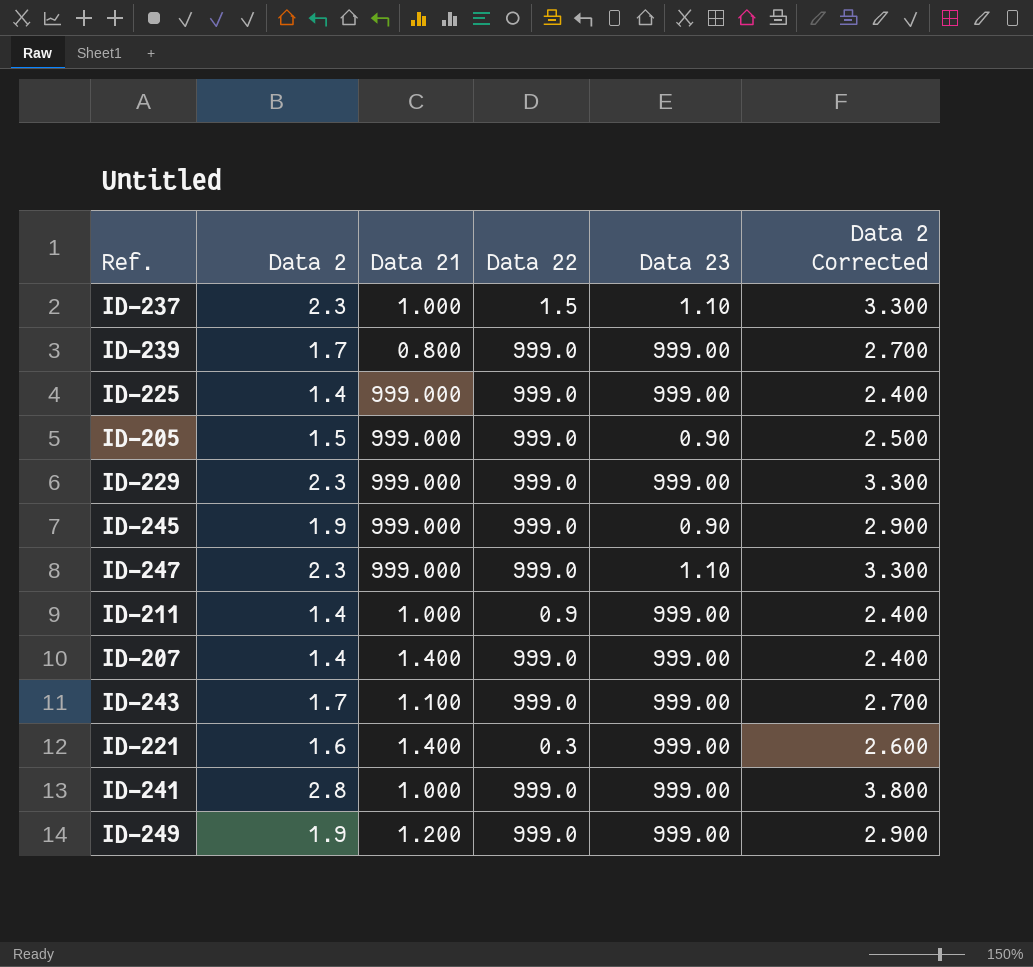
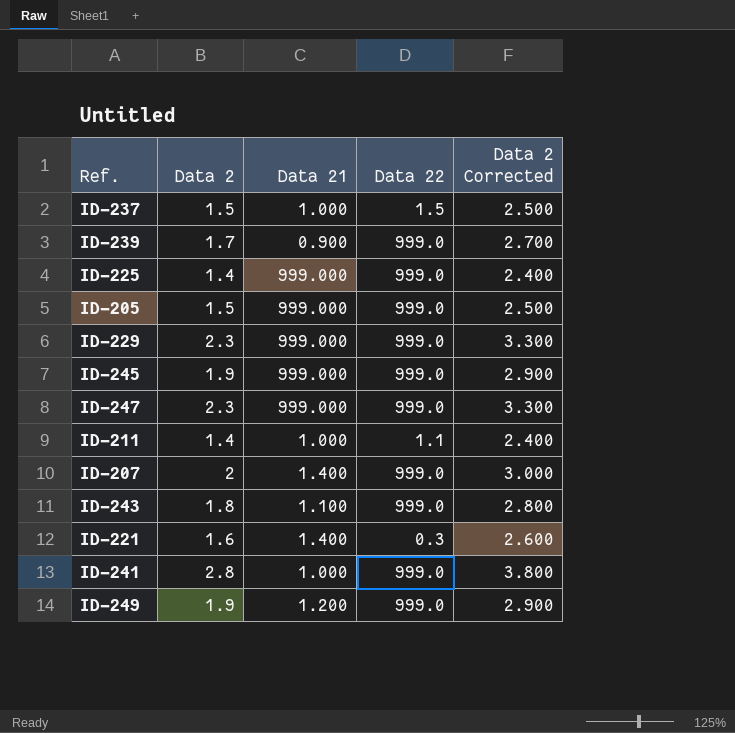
column Data 23 | position: 5 -> none
ID-237 | Data 2: 2.3 -> 1.5
ID-237 | Data 2 Corrected: 3.300 -> 2.500
ID-239 | Data 21: 0.800 -> 0.900
ID-211 | Data 22: 0.9 -> 1.1
ID-207 | Data 2: 1.4 -> 2
ID-207 | Data 2 Corrected: 2.400 -> 3.000
ID-243 | Data 2: 1.7 -> 1.8
ID-243 | Data 2 Corrected: 2.700 -> 2.800

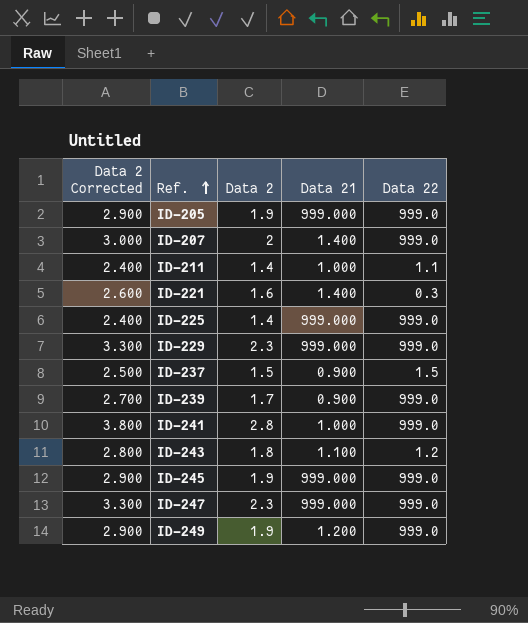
row order: none -> Ref. ascending
column Data 2 Corrected | position: 5 -> 1
ID-205 | Data 2 Corrected: 2.500 -> 2.900
ID-205 | Data 2: 1.5 -> 1.9
ID-237 | Data 21: 1.000 -> 0.900
ID-243 | Data 22: 999.0 -> 1.2

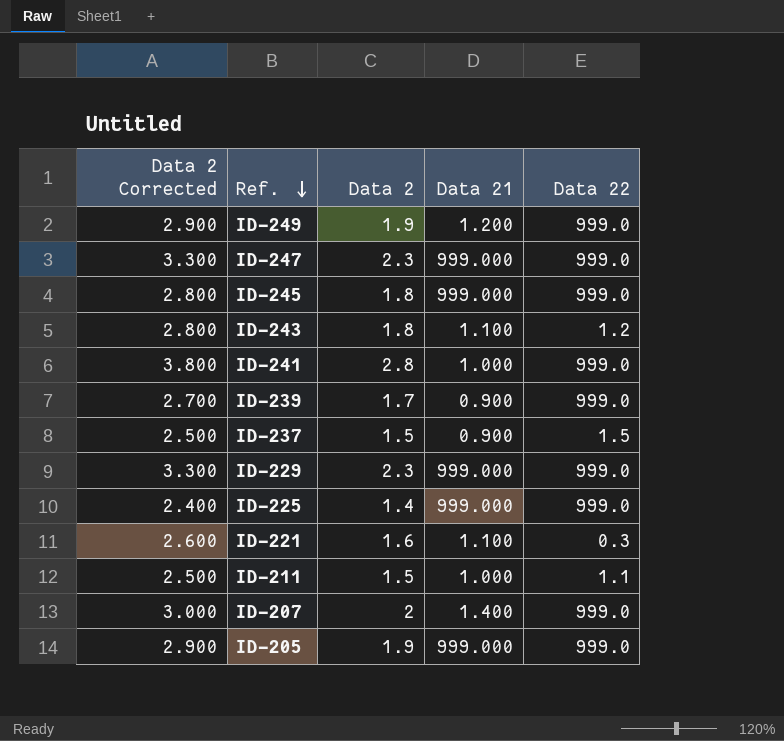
row order: Ref. ascending -> Ref. descending
ID-245 | Data 2 Corrected: 2.900 -> 2.800
ID-245 | Data 2: 1.9 -> 1.8
ID-221 | Data 21: 1.400 -> 1.100
ID-211 | Data 2 Corrected: 2.400 -> 2.500
ID-211 | Data 2: 1.4 -> 1.5

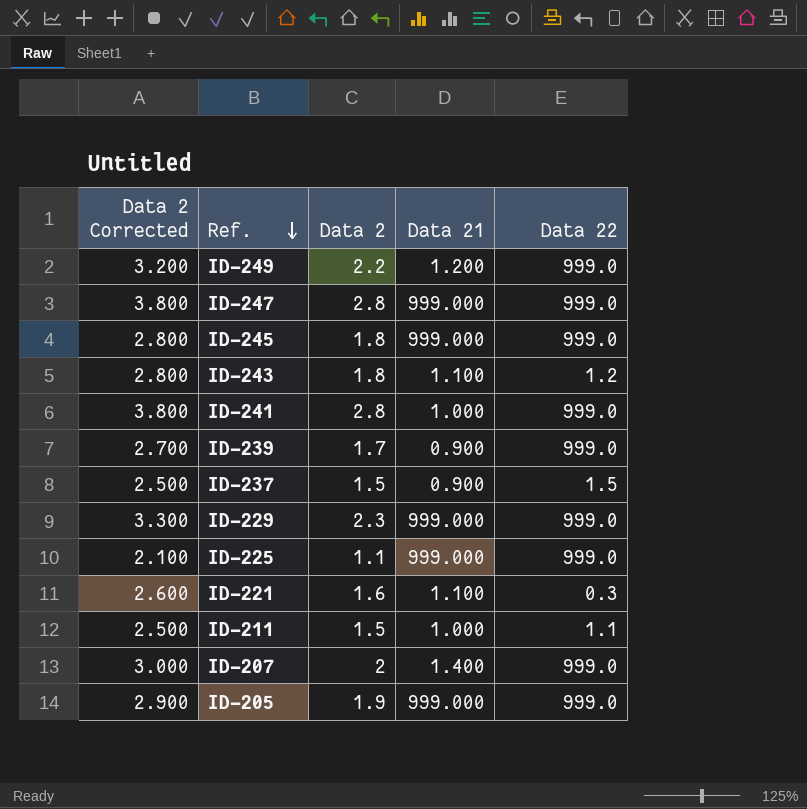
ID-249 | Data 2 Corrected: 2.900 -> 3.200
ID-249 | Data 2: 1.9 -> 2.2
ID-247 | Data 2 Corrected: 3.300 -> 3.800
ID-247 | Data 2: 2.3 -> 2.8
ID-225 | Data 2 Corrected: 2.400 -> 2.100
ID-225 | Data 2: 1.4 -> 1.1

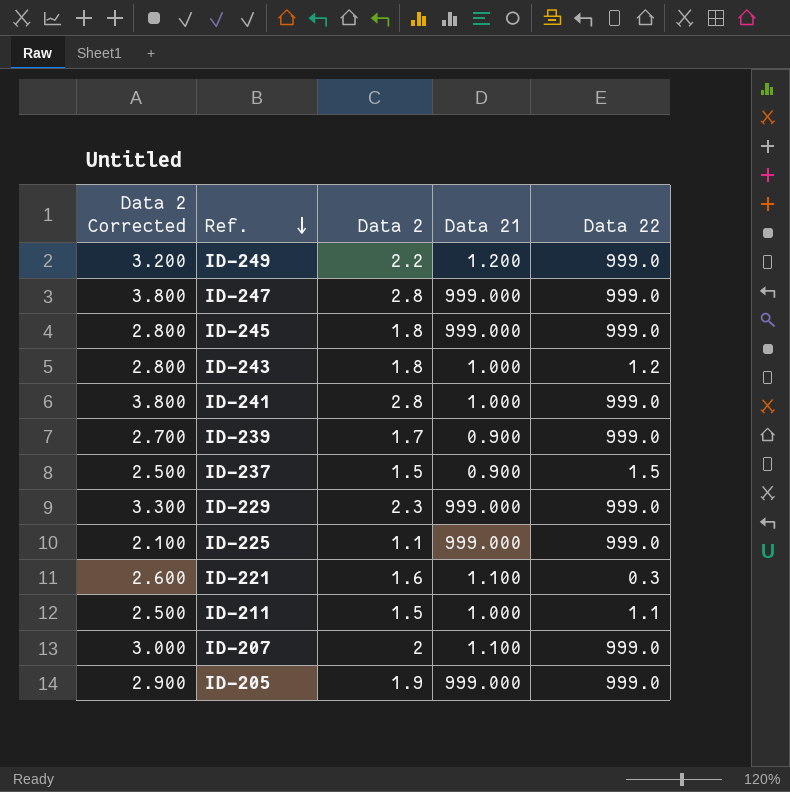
ID-243 | Data 21: 1.100 -> 1.000
ID-207 | Data 21: 1.400 -> 1.100

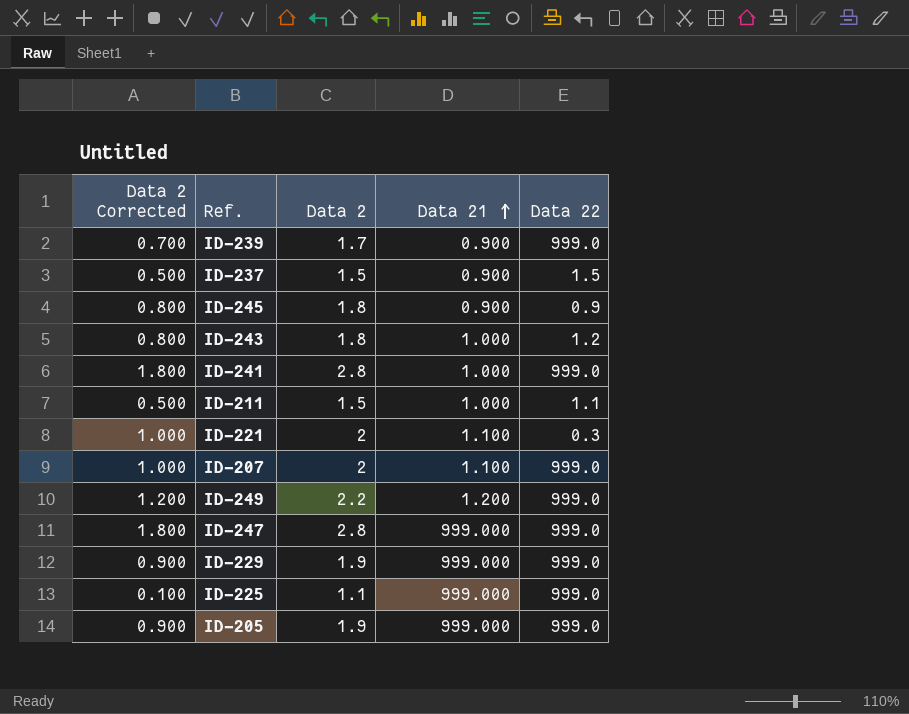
row order: Ref. descending -> Data 21 ascending
column Data 2 Corrected | formula: [Data 2] + 1 -> [Data 2] - 1
ID-245 | Data 21: 999.000 -> 0.900
ID-245 | Data 22: 999.0 -> 0.9
ID-221 | Data 2: 1.6 -> 2
ID-229 | Data 2: 2.3 -> 1.9

